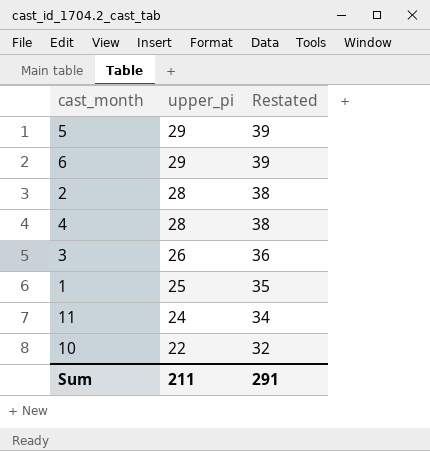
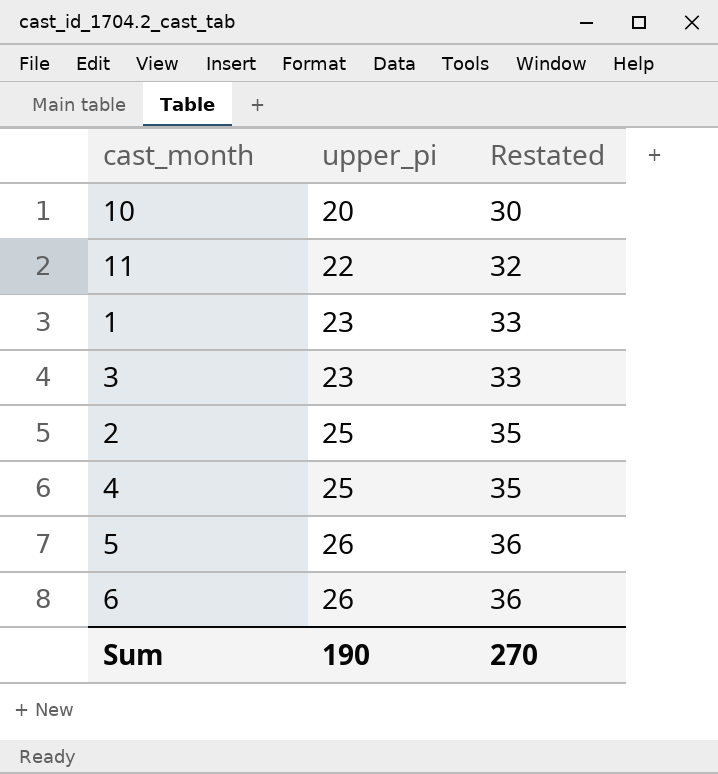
row order: upper_pi descending -> upper_pi ascending
10 | upper_pi: 22 -> 20
10 | Restated: 32 -> 30
11 | upper_pi: 24 -> 22
11 | Restated: 34 -> 32
1 | upper_pi: 25 -> 23
1 | Restated: 35 -> 33
3 | upper_pi: 26 -> 23
3 | Restated: 36 -> 33
2 | upper_pi: 28 -> 25
2 | Restated: 38 -> 35
4 | upper_pi: 28 -> 25
4 | Restated: 38 -> 35
5 | upper_pi: 29 -> 26
5 | Restated: 39 -> 36
6 | upper_pi: 29 -> 26
6 | Restated: 39 -> 36
Sum | upper_pi: 211 -> 190
Sum | Restated: 291 -> 270

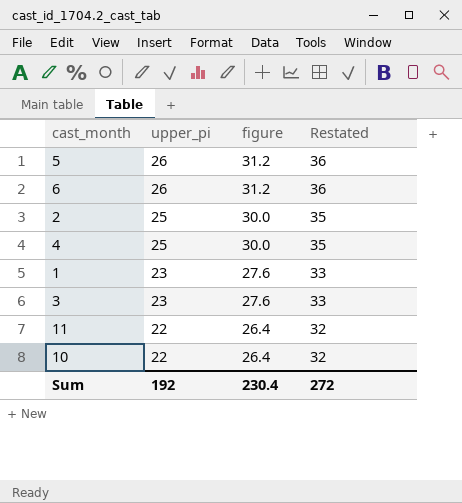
row order: upper_pi ascending -> upper_pi descending
column figure | formula: none -> [upper_pi] * 1.2
10 | upper_pi: 20 -> 22
10 | Restated: 30 -> 32
Sum | upper_pi: 190 -> 192
Sum | Restated: 270 -> 272

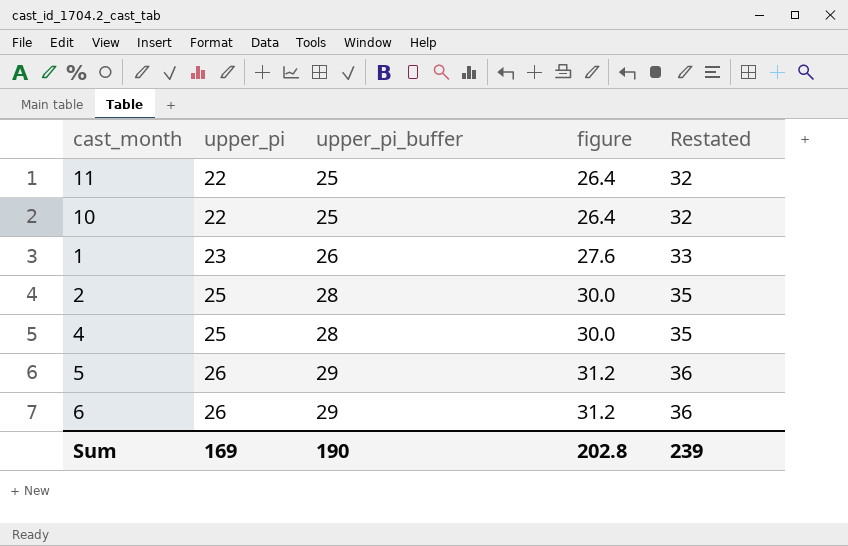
row order: upper_pi descending -> upper_pi ascending
column upper_pi_buffer | formula: none -> [upper_pi] + 3
row 3: 23 | 27.6 | 33 -> none
Sum | upper_pi: 192 -> 169
Sum | figure: 230.4 -> 202.8
Sum | Restated: 272 -> 239

